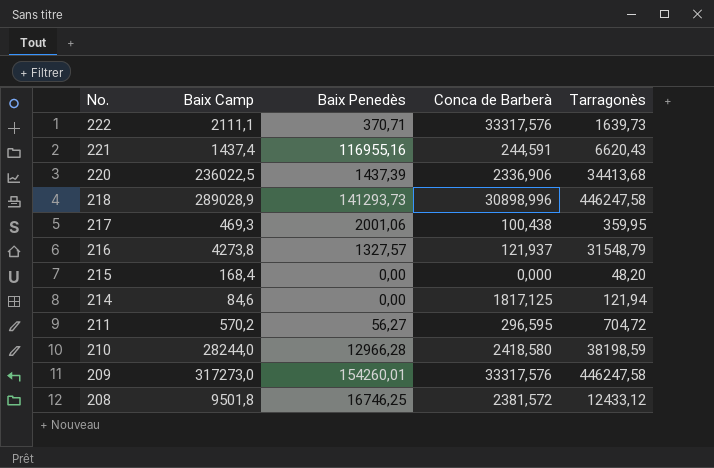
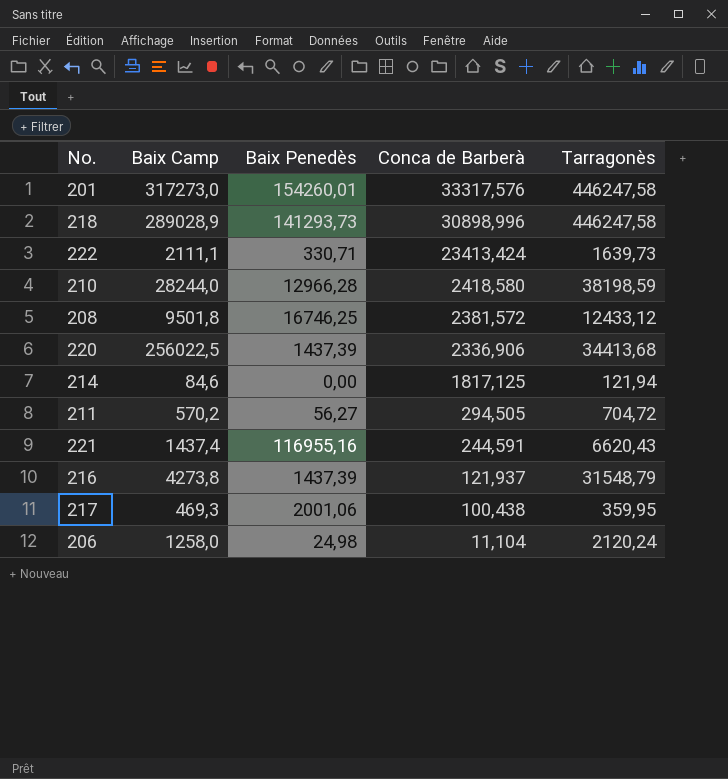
row order: No. descending -> Conca de Barberà descending
row 215: 168,4 | 0,00 | 0,000 | 48,20 -> none
row 209: 317273,0 | 154260,01 | 33317,576 | 446247,58 -> none
row 201: none -> 317273,0 | 154260,01 | 33317,576 | 446247,58
222 | Baix Penedès: 370,71 -> 330,71
222 | Conca de Barberà: 33317,576 -> 23413,424
220 | Baix Camp: 236022,5 -> 256022,5
211 | Conca de Barberà: 296,595 -> 294,505
216 | Baix Penedès: 1327,57 -> 1437,39
row 206: none -> 1258,0 | 24,98 | 11,104 | 2120,24

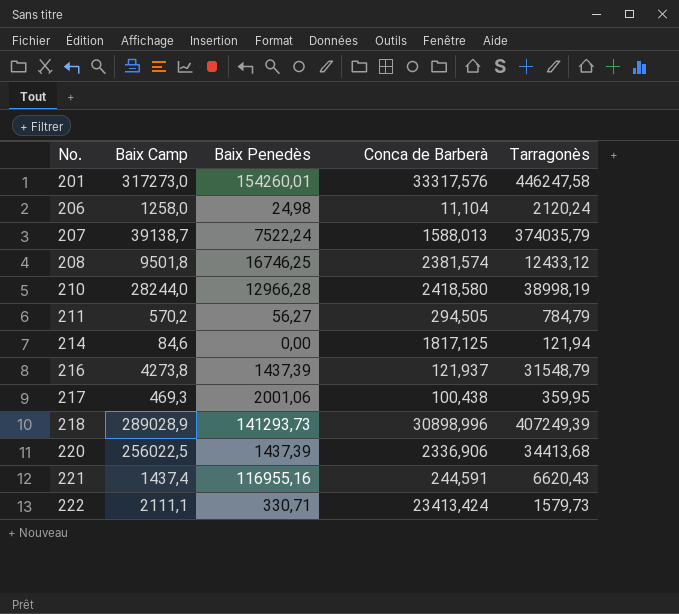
row order: Conca de Barberà descending -> No. ascending
row 207: none -> 39138,7 | 7522,24 | 1588,013 | 374035,79
208 | Conca de Barberà: 2381,572 -> 2381,574
210 | Tarragonès: 38198,59 -> 38998,19
211 | Tarragonès: 704,72 -> 784,79
218 | Tarragonès: 446247,58 -> 407249,39
222 | Tarragonès: 1639,73 -> 1579,73

